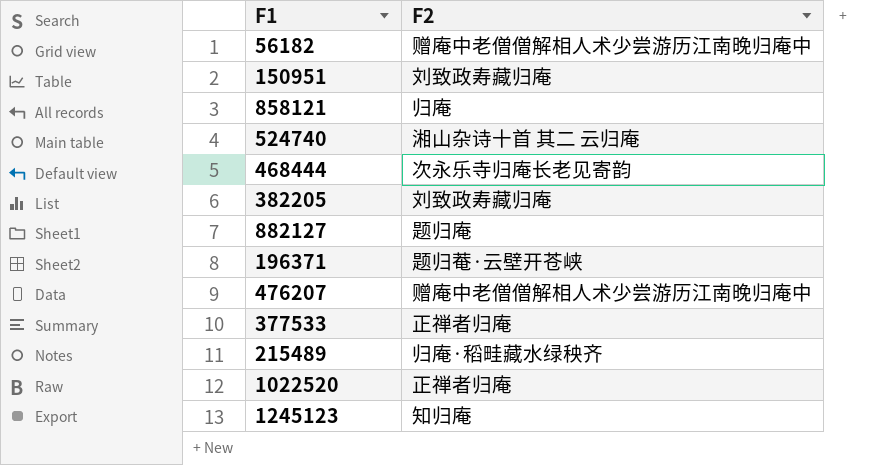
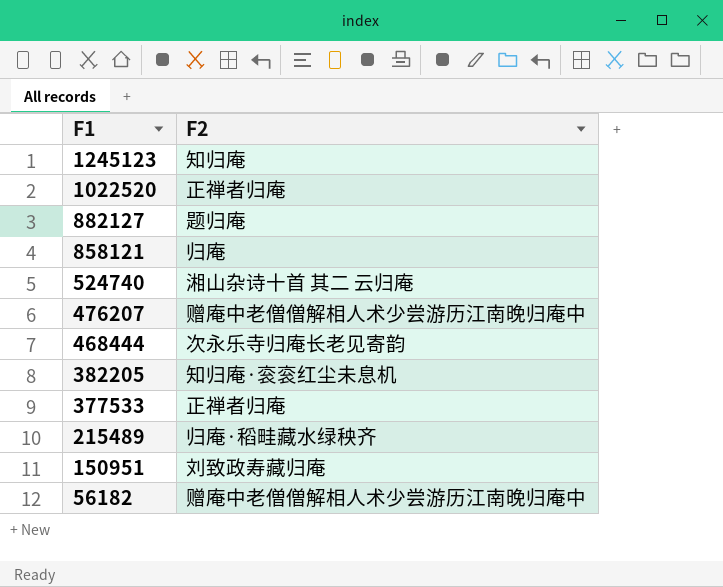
row order: none -> F1 descending
row 196371: 题归菴·云壁开苍峡 -> none
382205 | F2: 刘致政寿藏归庵 -> 知归庵·衮衮红尘未息机

